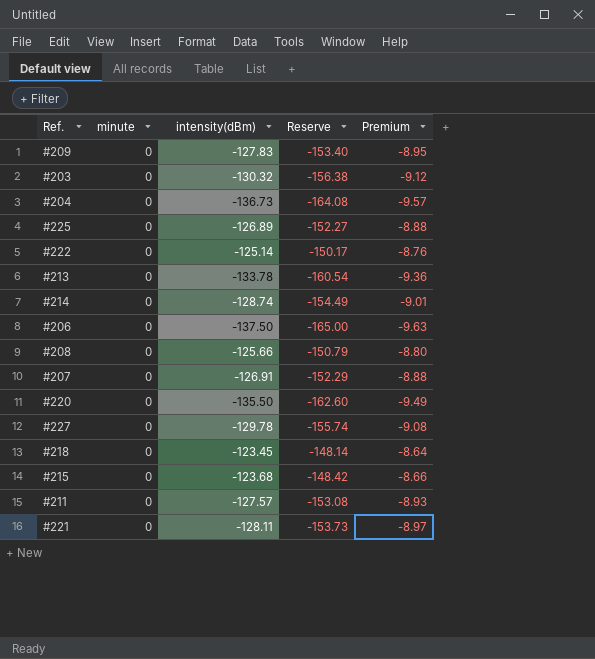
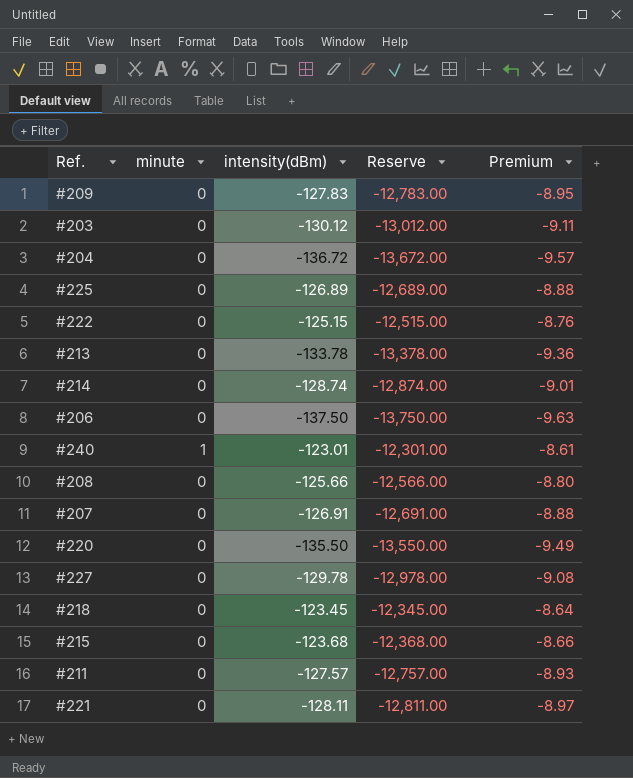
column Reserve | formula: [intensity(dBm)] * 1.2 -> [intensity(dBm)] * 100
#203 | intensity(dBm): -130.32 -> -130.12
#203 | Premium: -9.12 -> -9.11
#204 | intensity(dBm): -136.73 -> -136.72
#222 | intensity(dBm): -125.14 -> -125.15
row #240: none -> 1 | -123.01 | -12,301.00 | -8.61

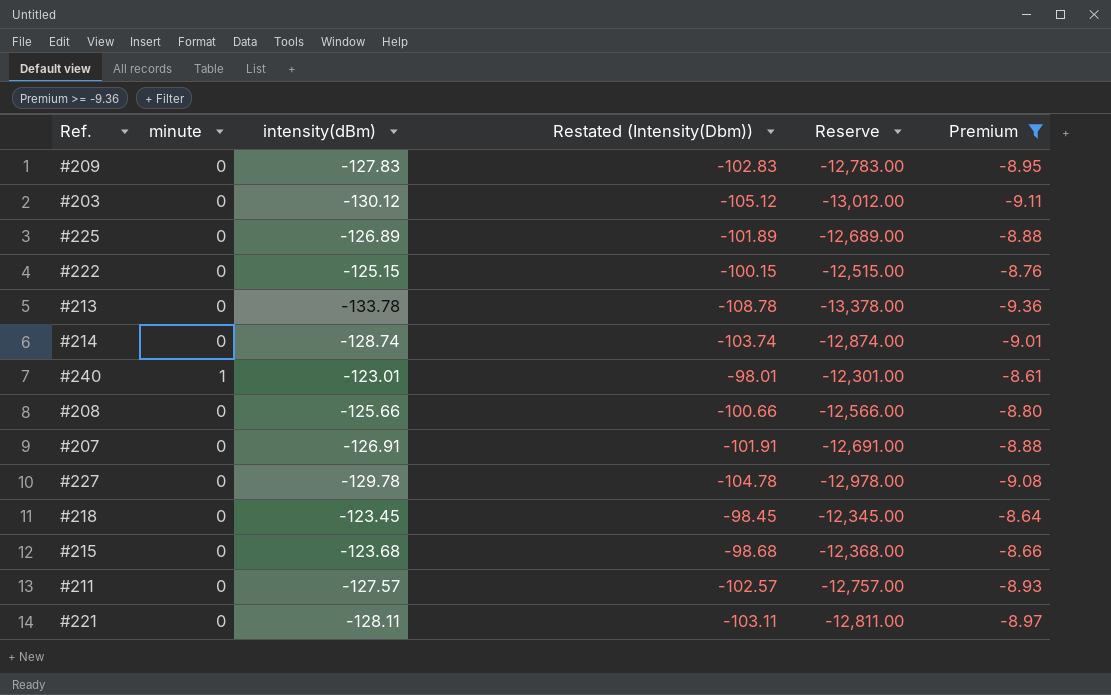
filter: none -> Premium >= -9.36
column Restated (Intensity(Dbm)) | formula: none -> [intensity(dBm)] + 25

